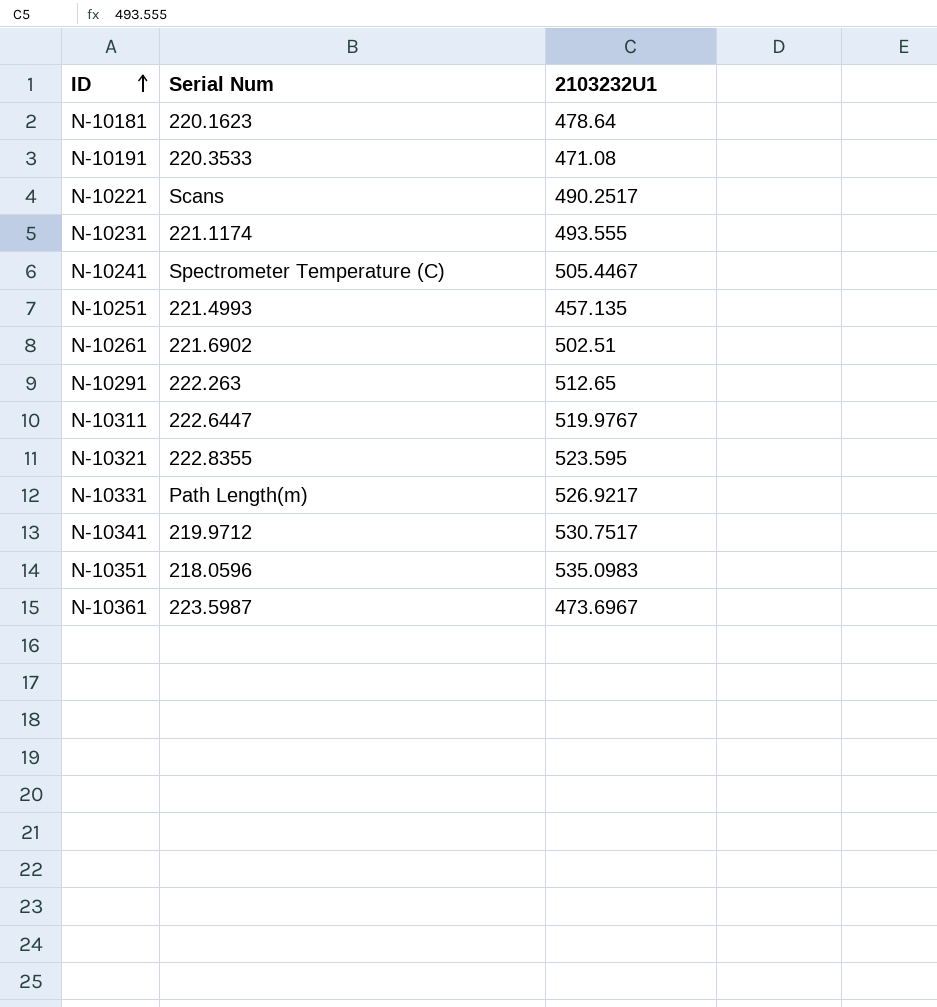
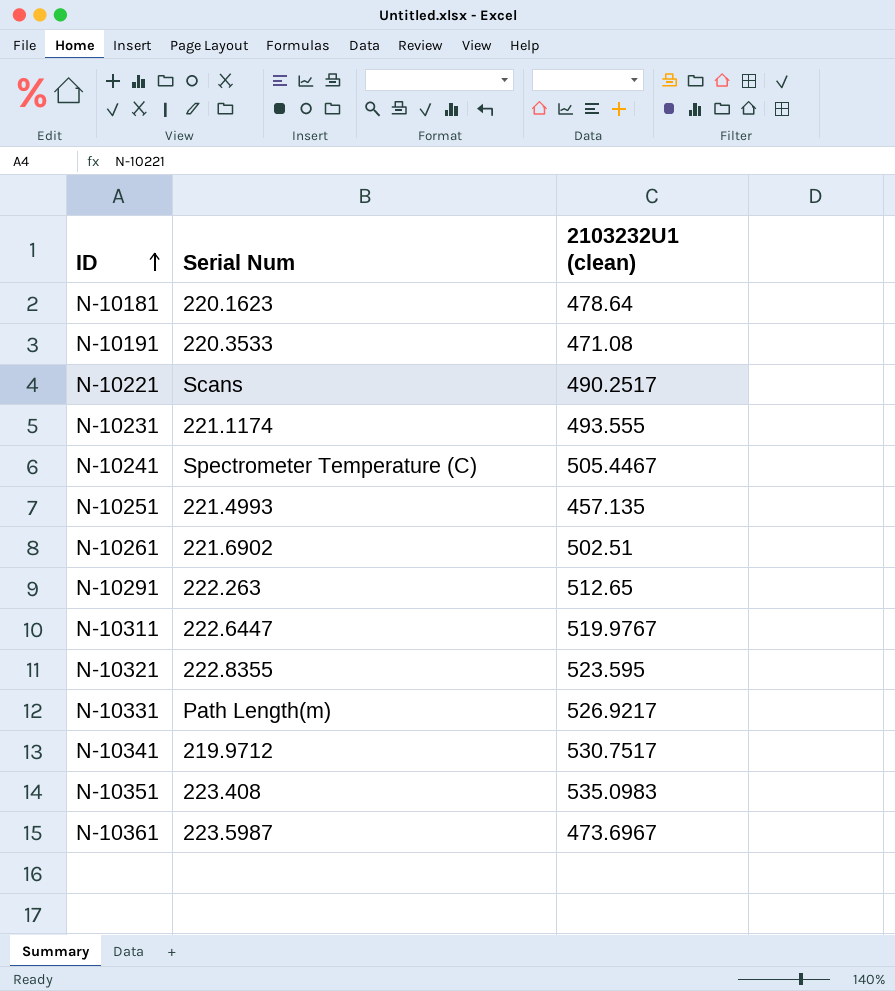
column name: 2103232U1 -> 2103232U1 (clean)
N-10351 | Serial Num: 218.0596 -> 223.408

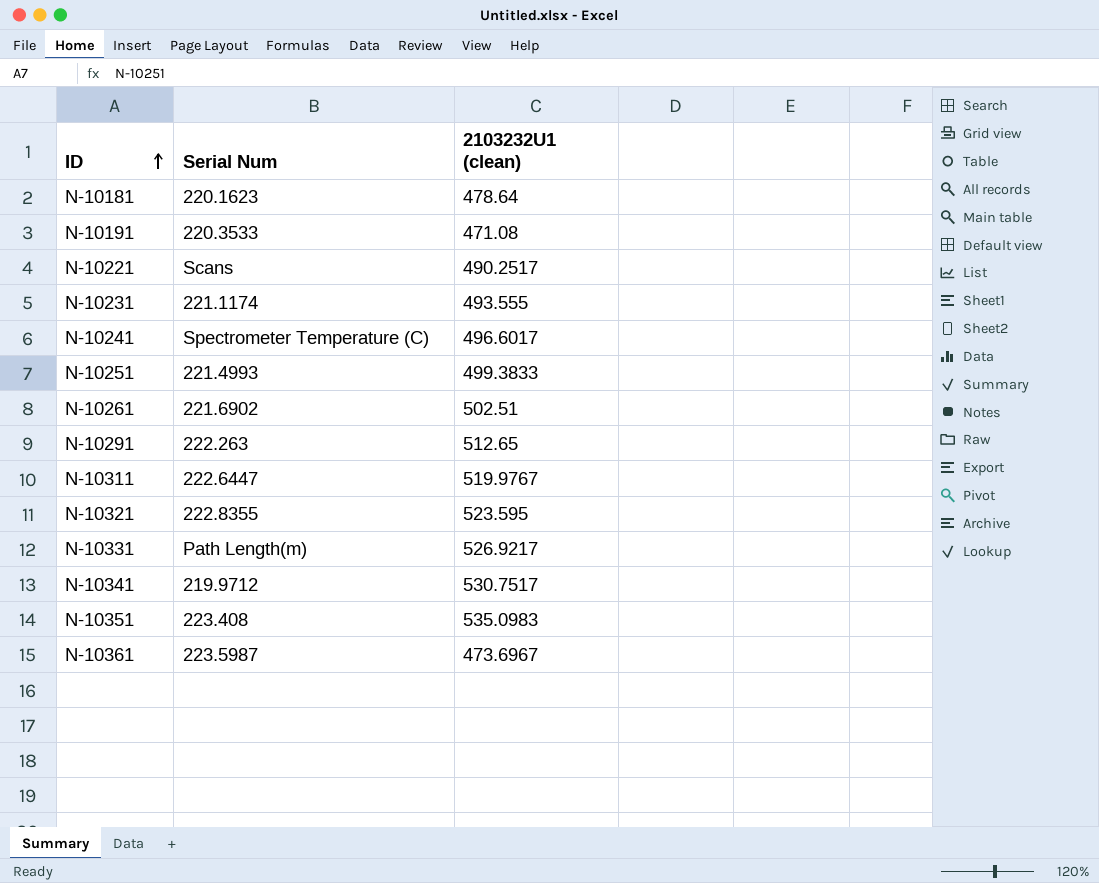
N-10241 | 2103232U1 (clean): 505.4467 -> 496.6017
N-10251 | 2103232U1 (clean): 457.135 -> 499.3833

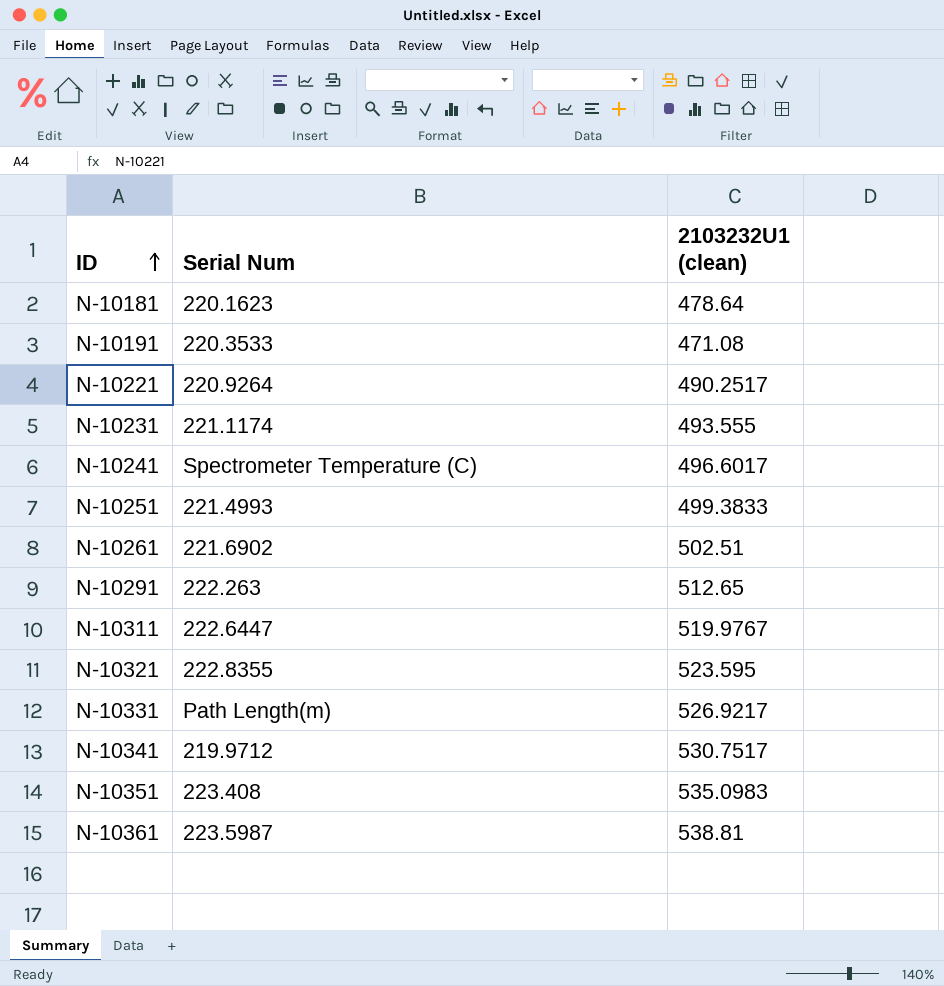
N-10221 | Serial Num: Scans -> 220.9264
N-10361 | 2103232U1 (clean): 473.6967 -> 538.81

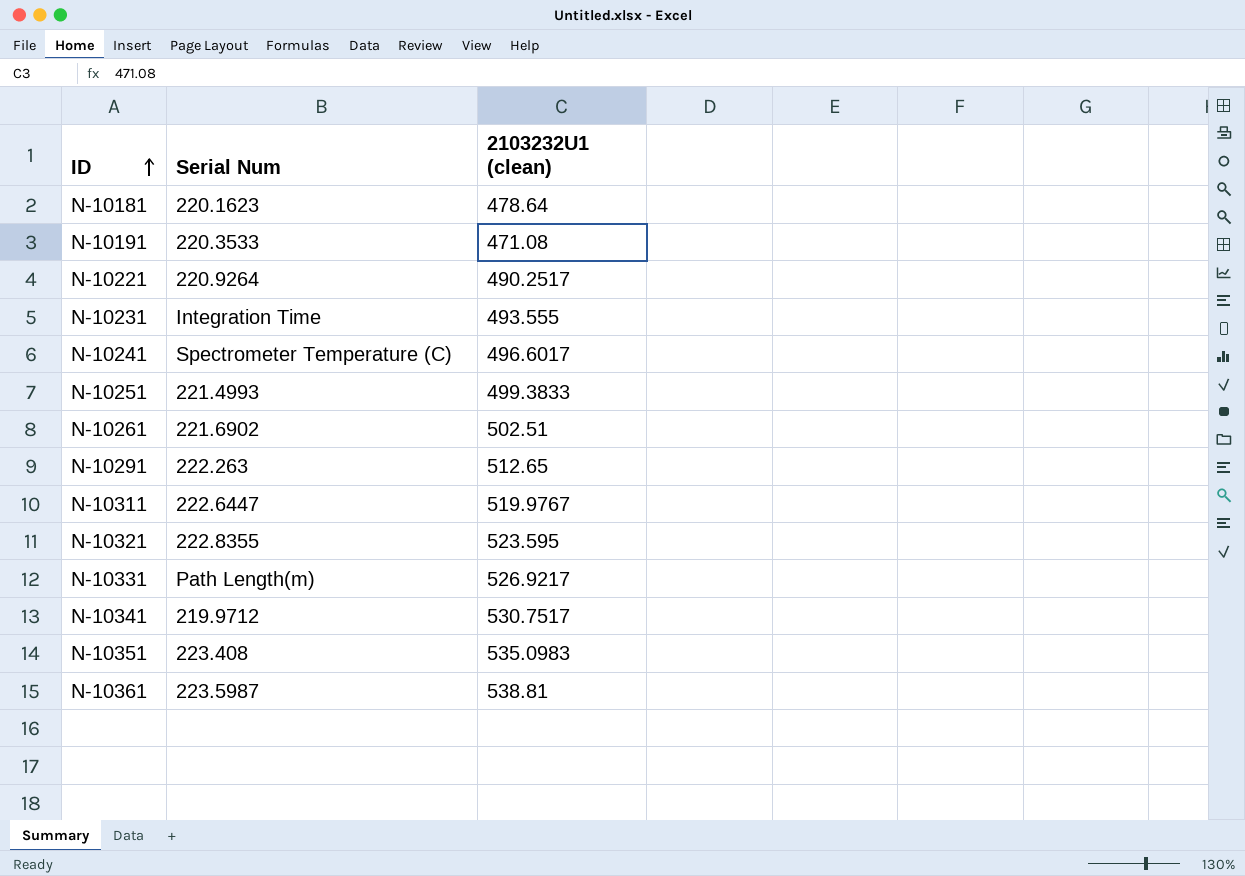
N-10231 | Serial Num: 221.1174 -> Integration Time

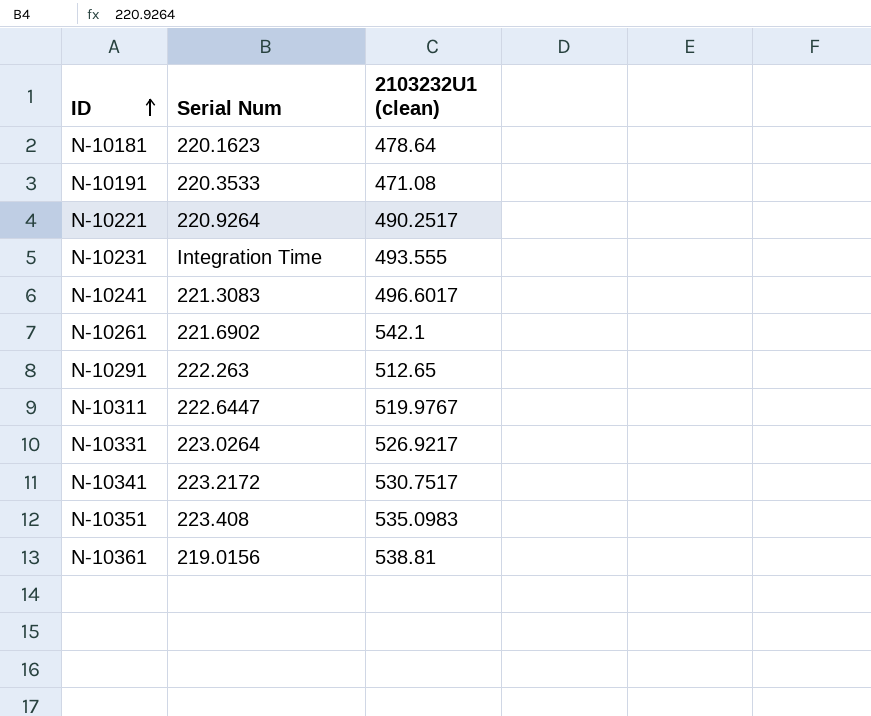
row N-10251: 221.4993 | 499.3833 -> none
row N-10321: 222.8355 | 523.595 -> none
N-10241 | Serial Num: Spectrometer Temperature (C) -> 221.3083
N-10261 | 2103232U1 (clean): 502.51 -> 542.1
N-10331 | Serial Num: Path Length(m) -> 223.0264
N-10341 | Serial Num: 219.9712 -> 223.2172
N-10361 | Serial Num: 223.5987 -> 219.0156

